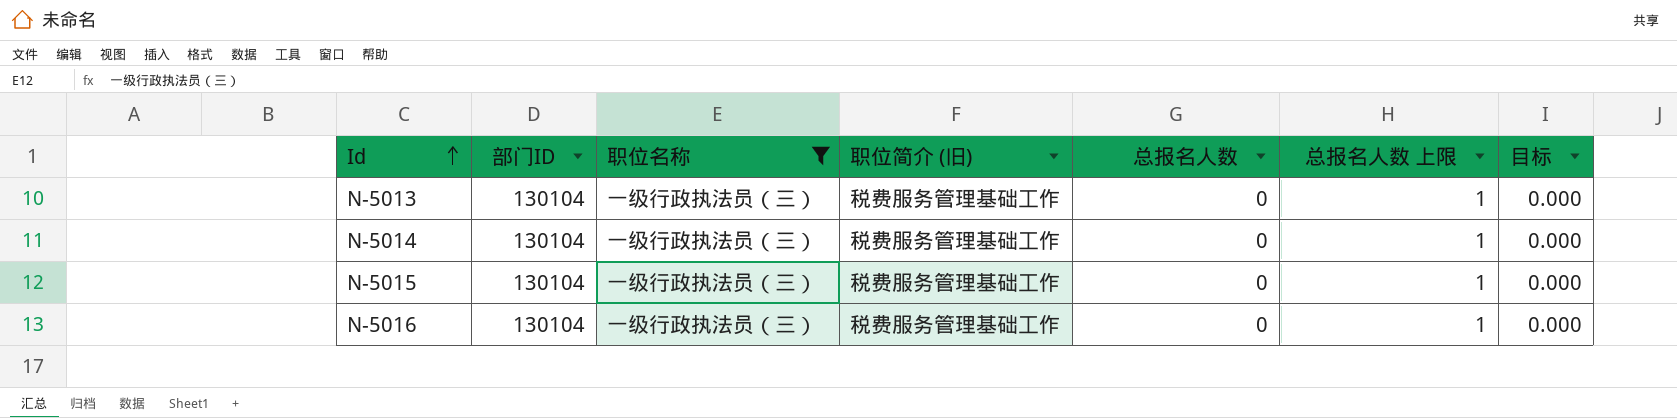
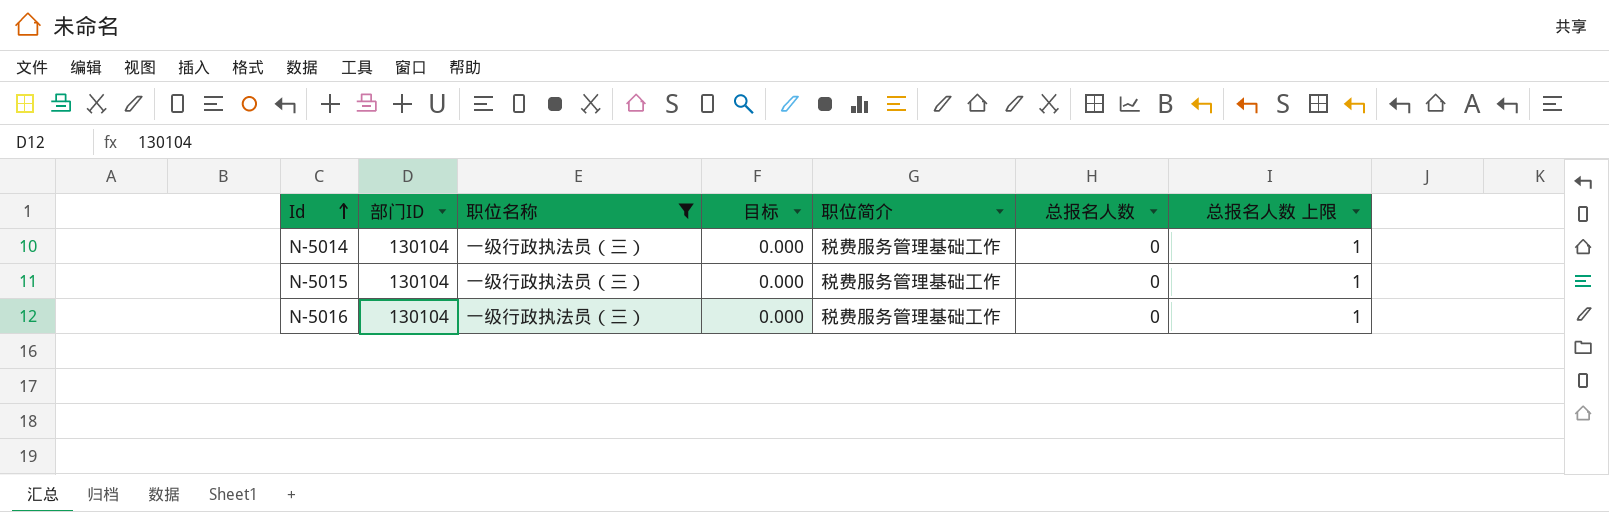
column 目标 | position: 7 -> 4
column name: 职位简介 (旧) -> 职位简介
row N-5013: 130104 | 一级行政执法员（三） | 税费服务管理基础工作 | 0 | 1 | 0.000 -> none

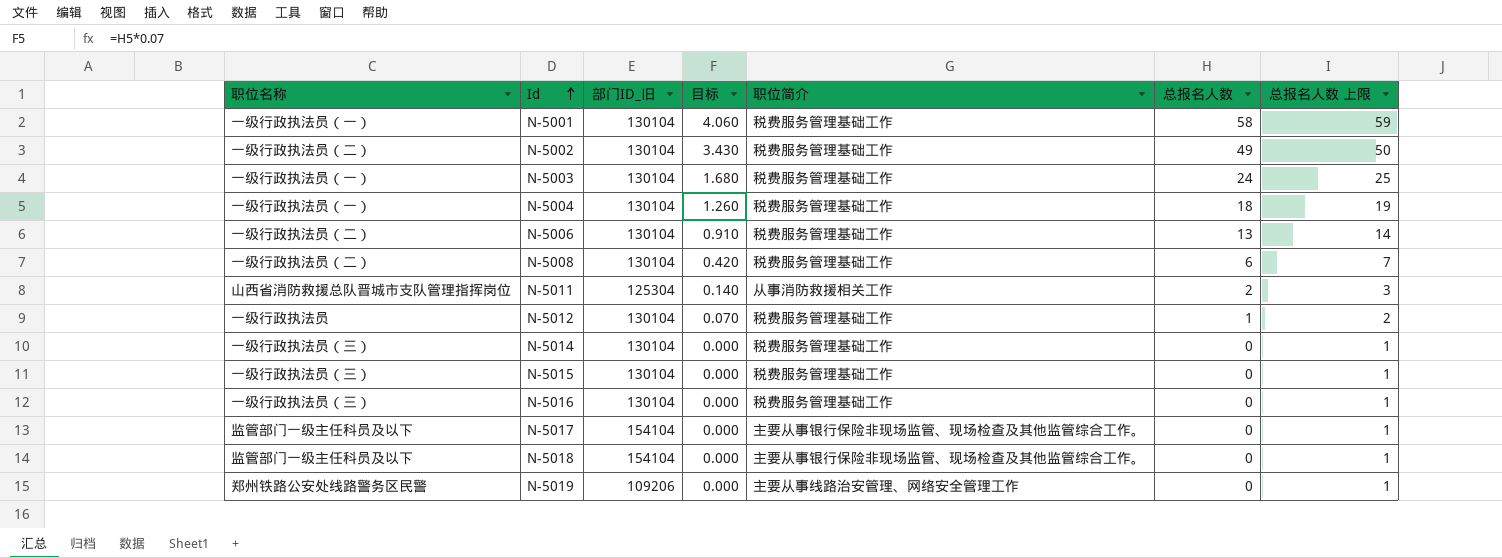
filter: 职位名称 = 一级行政执法员（三） -> none
column 职位名称 | position: 3 -> 1
column name: 部门ID -> 部门ID_旧

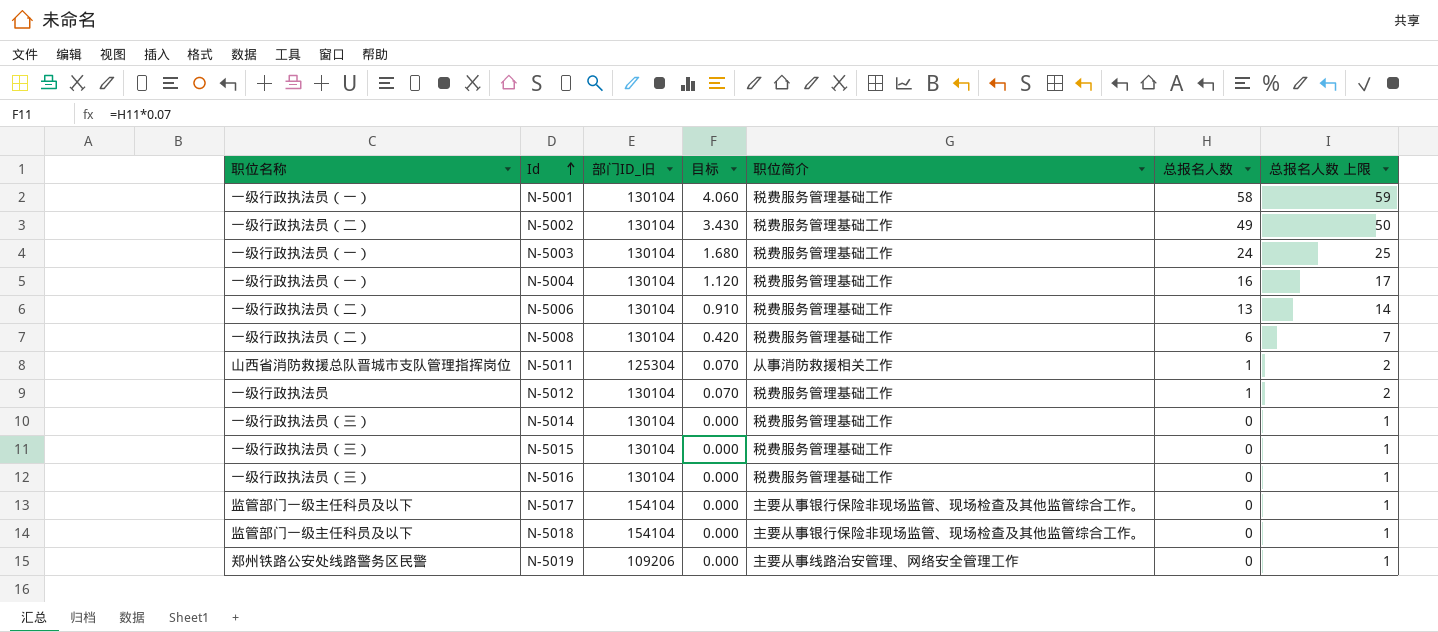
N-5004 | 目标: 1.260 -> 1.120
N-5004 | 总报名人数: 18 -> 16
N-5004 | 总报名人数 上限: 19 -> 17
N-5011 | 目标: 0.140 -> 0.070
N-5011 | 总报名人数: 2 -> 1
N-5011 | 总报名人数 上限: 3 -> 2

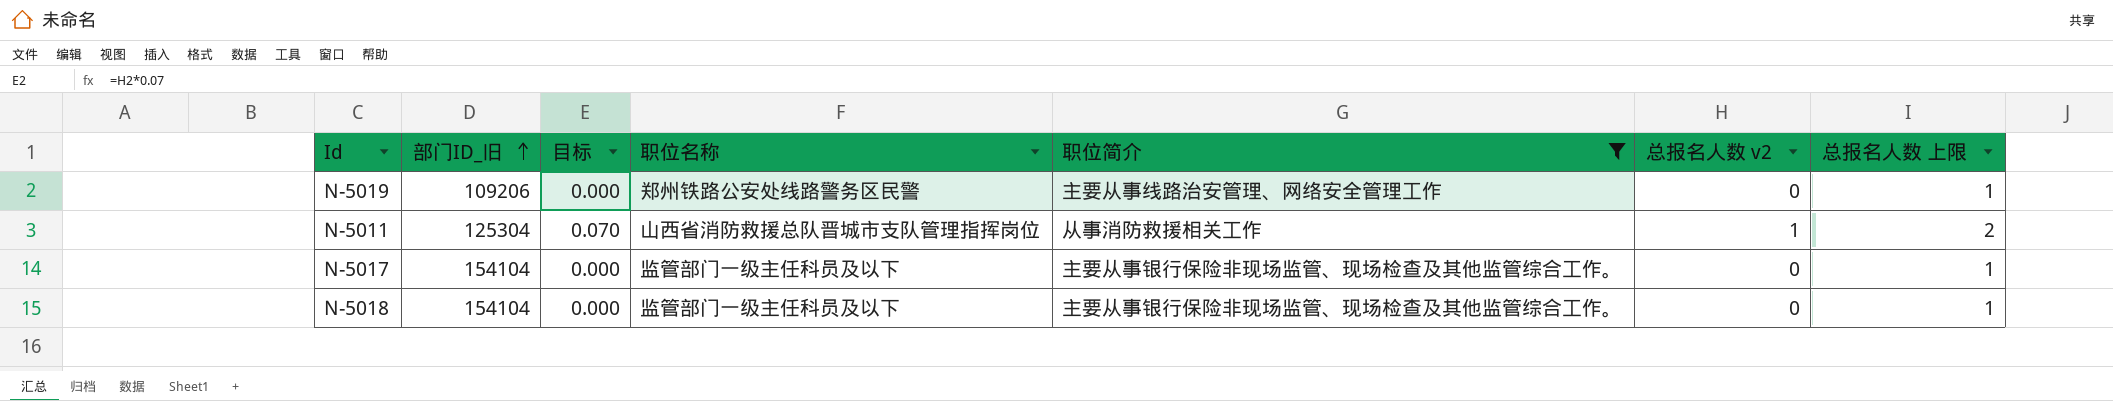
filter: none -> 职位简介 != 税费服务管理基础工作
row order: Id ascending -> 部门ID_旧 ascending
column 职位名称 | position: 1 -> 4
column name: 总报名人数 -> 总报名人数 v2

